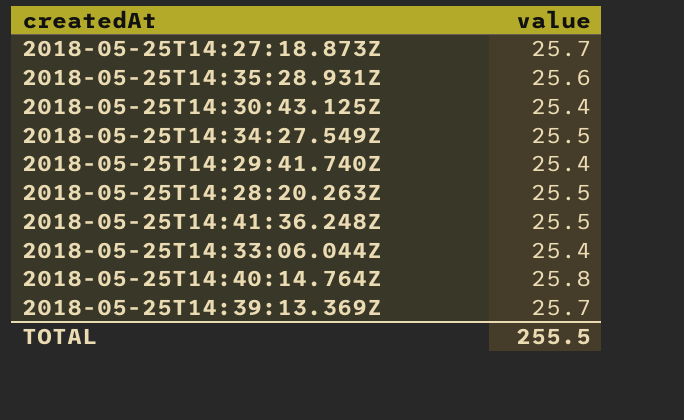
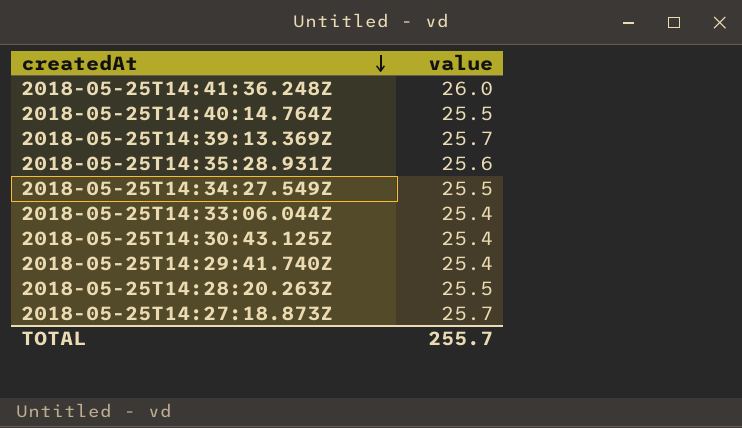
row order: none -> createdAt descending
2018-05-25T14:41:36.248Z | value: 25.5 -> 26.0
2018-05-25T14:40:14.764Z | value: 25.8 -> 25.5
TOTAL | value: 255.5 -> 255.7

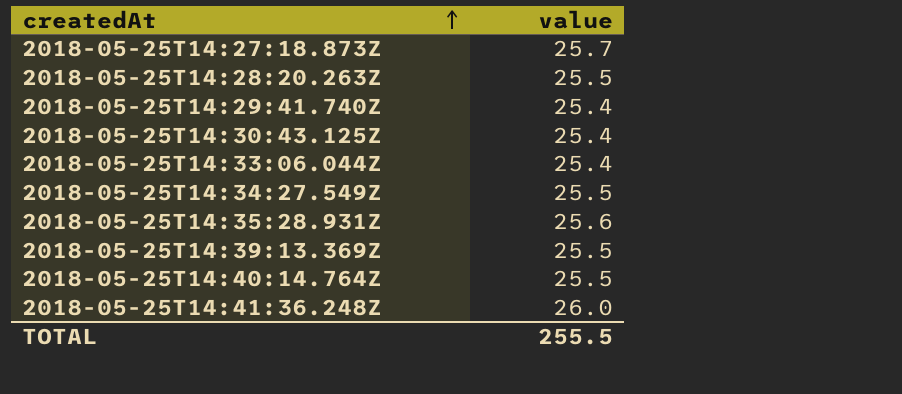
row order: createdAt descending -> createdAt ascending
2018-05-25T14:39:13.369Z | value: 25.7 -> 25.5
TOTAL | value: 255.7 -> 255.5

